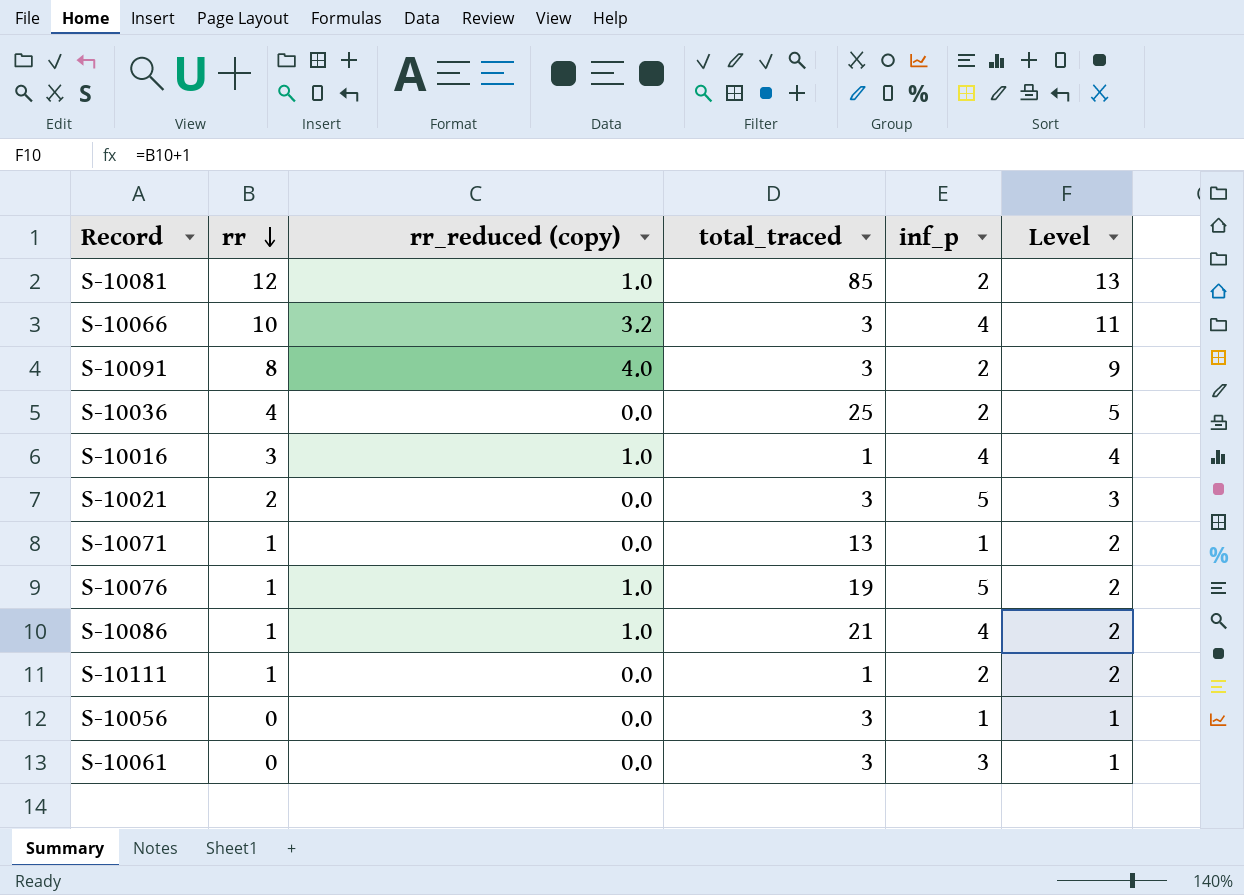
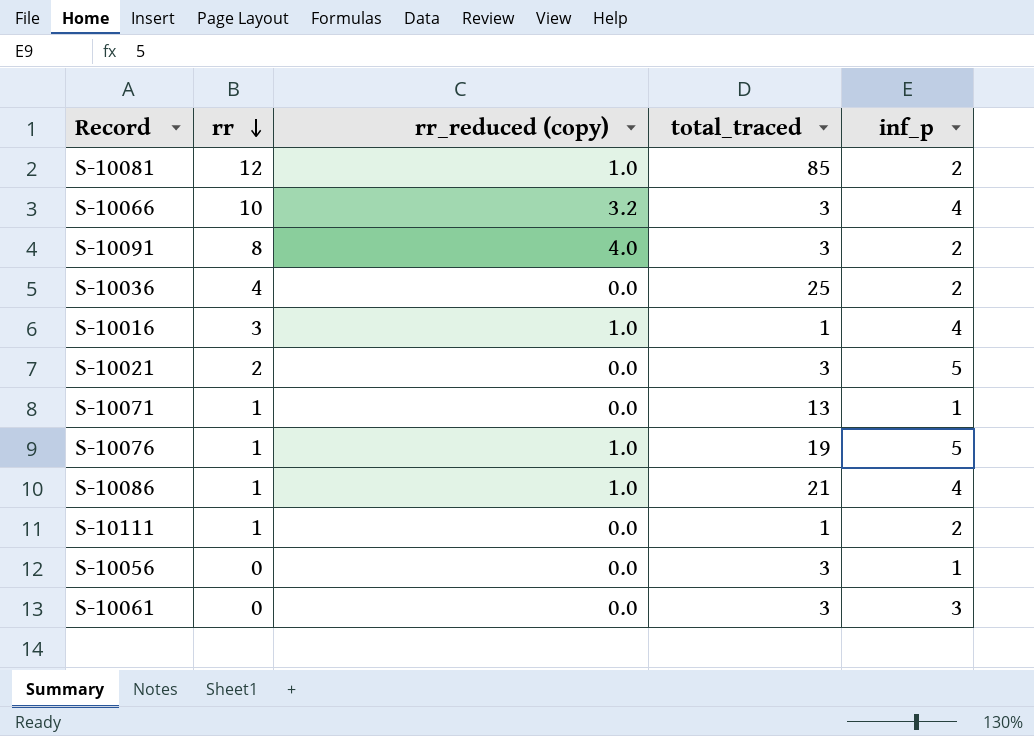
column Level | formula: [rr] + 1 -> none

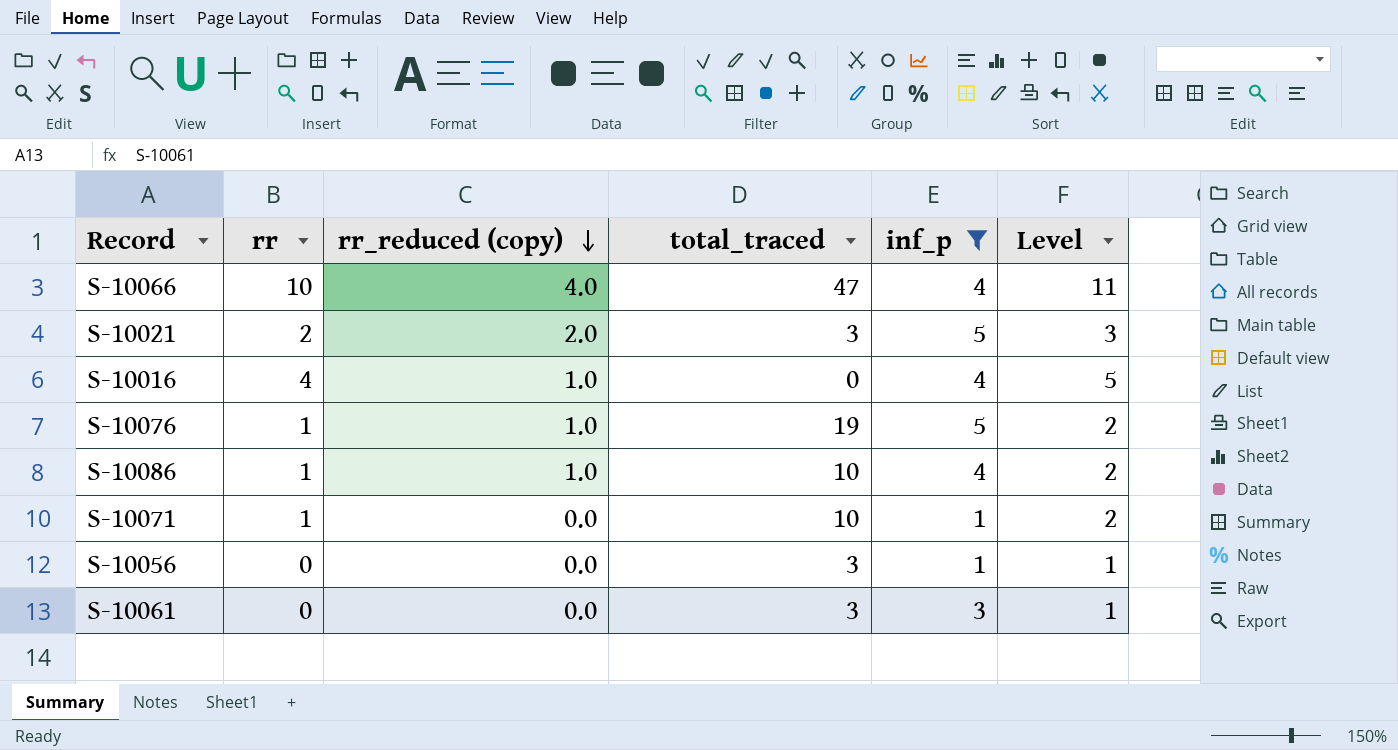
filter: none -> inf_p != 2
row order: rr descending -> rr_reduced (copy) descending
column Level | formula: none -> [rr] + 1
S-10066 | rr_reduced (copy): 3.2 -> 4.0
S-10066 | total_traced: 3 -> 47
S-10021 | rr_reduced (copy): 0.0 -> 2.0
S-10016 | rr: 3 -> 4
S-10016 | total_traced: 1 -> 0
S-10086 | total_traced: 21 -> 10
S-10071 | total_traced: 13 -> 10

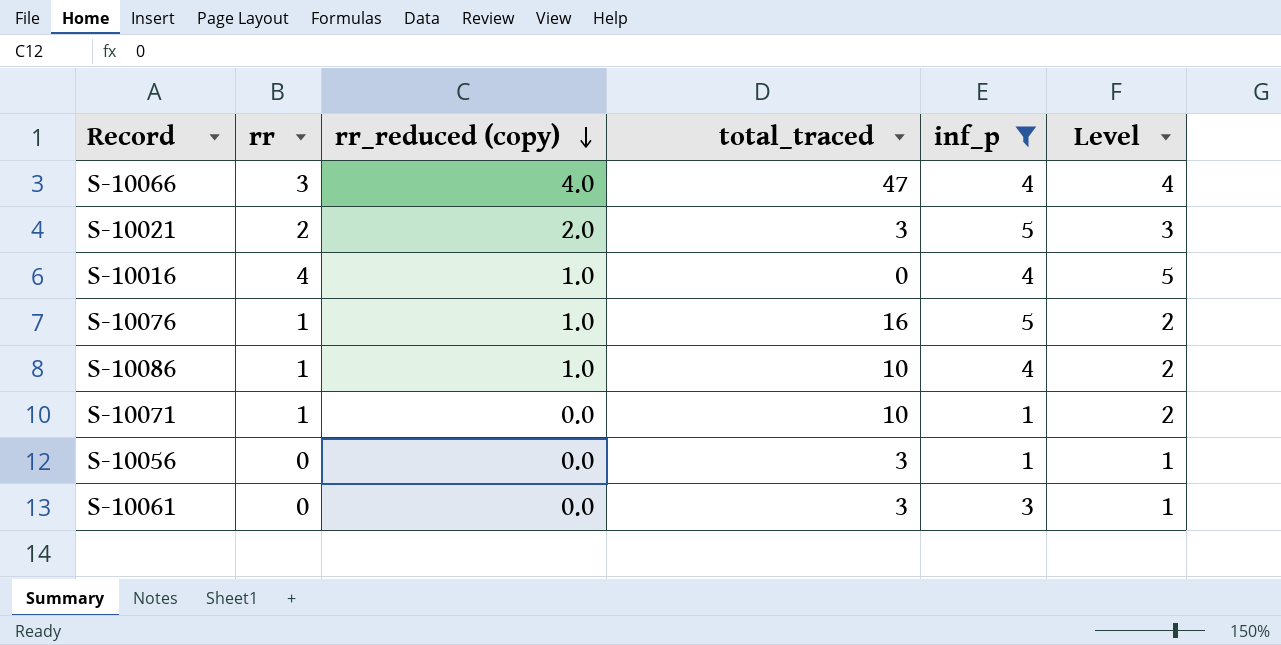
S-10066 | rr: 10 -> 3
S-10066 | Level: 11 -> 4
S-10076 | total_traced: 19 -> 16

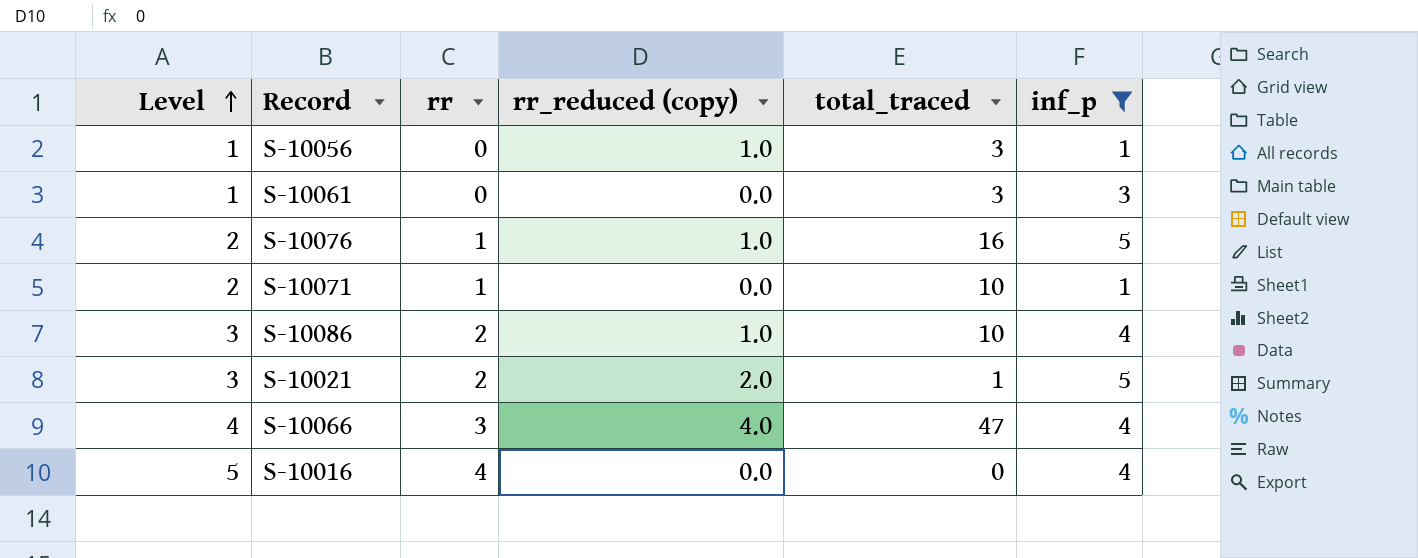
row order: rr_reduced (copy) descending -> Level ascending
column Level | position: 6 -> 1
S-10056 | rr_reduced (copy): 0.0 -> 1.0
S-10086 | Level: 2 -> 3
S-10086 | rr: 1 -> 2
S-10021 | total_traced: 3 -> 1
S-10016 | rr_reduced (copy): 1.0 -> 0.0

